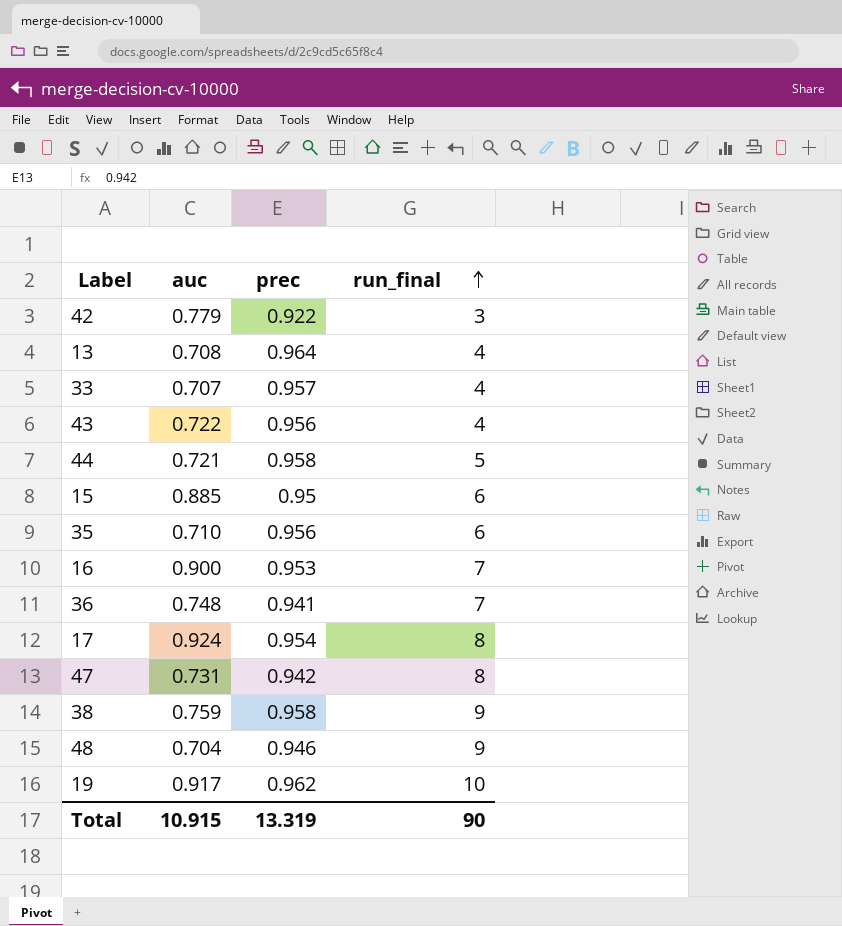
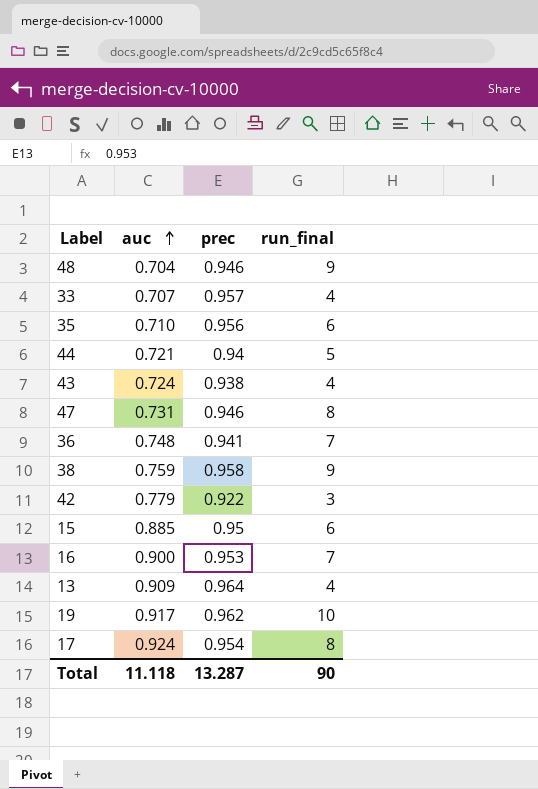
row order: run_final ascending -> auc ascending
44 | prec: 0.958 -> 0.94
43 | auc: 0.722 -> 0.724
43 | prec: 0.956 -> 0.938
47 | prec: 0.942 -> 0.946
13 | auc: 0.708 -> 0.909
Total | auc: 10.915 -> 11.118
Total | prec: 13.319 -> 13.287

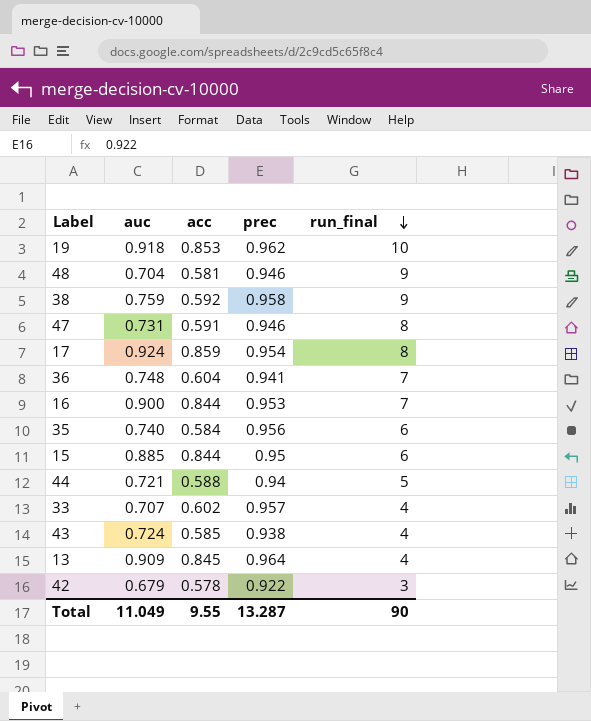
row order: auc ascending -> run_final descending
column acc | position: none -> 3
19 | auc: 0.917 -> 0.918
35 | auc: 0.710 -> 0.740
42 | auc: 0.779 -> 0.679
Total | auc: 11.118 -> 11.049

